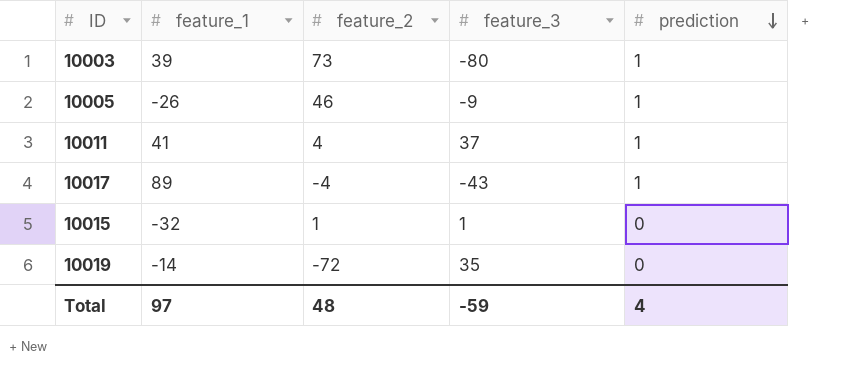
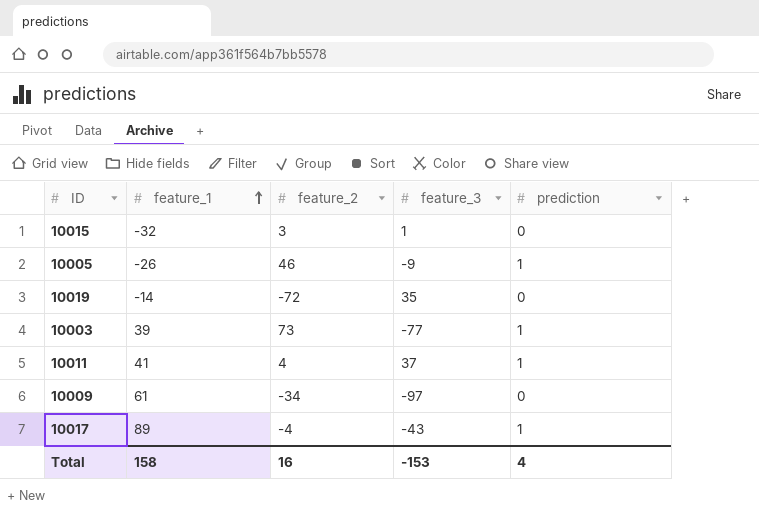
row order: prediction descending -> feature_1 ascending
10015 | feature_2: 1 -> 3
10003 | feature_3: -80 -> -77
row 10009: none -> 61 | -34 | -97 | 0
Total | feature_1: 97 -> 158
Total | feature_2: 48 -> 16
Total | feature_3: -59 -> -153

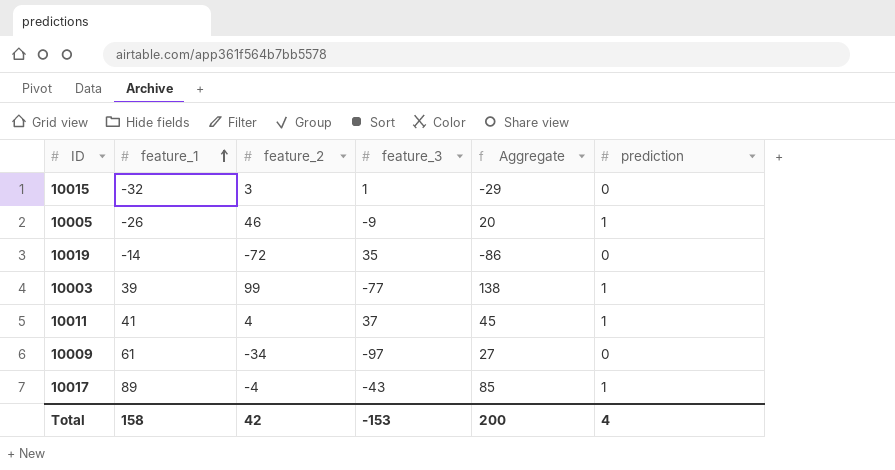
column Aggregate | formula: none -> [feature_1] + [feature_2]
10003 | feature_2: 73 -> 99
Total | feature_2: 16 -> 42

